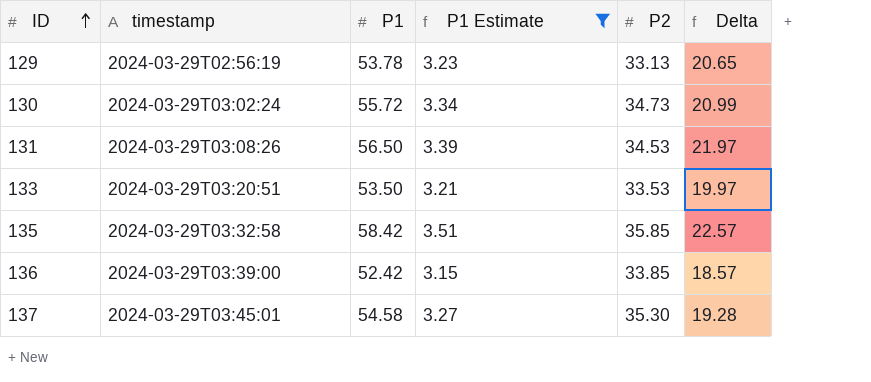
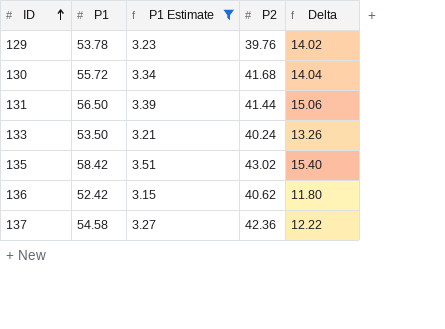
column timestamp | position: 2 -> none
129 | P2: 33.13 -> 39.76
129 | Delta: 20.65 -> 14.02
130 | P2: 34.73 -> 41.68
130 | Delta: 20.99 -> 14.04
131 | P2: 34.53 -> 41.44
131 | Delta: 21.97 -> 15.06
133 | P2: 33.53 -> 40.24
133 | Delta: 19.97 -> 13.26
135 | P2: 35.85 -> 43.02
135 | Delta: 22.57 -> 15.40
136 | P2: 33.85 -> 40.62
136 | Delta: 18.57 -> 11.80
137 | P2: 35.30 -> 42.36
137 | Delta: 19.28 -> 12.22

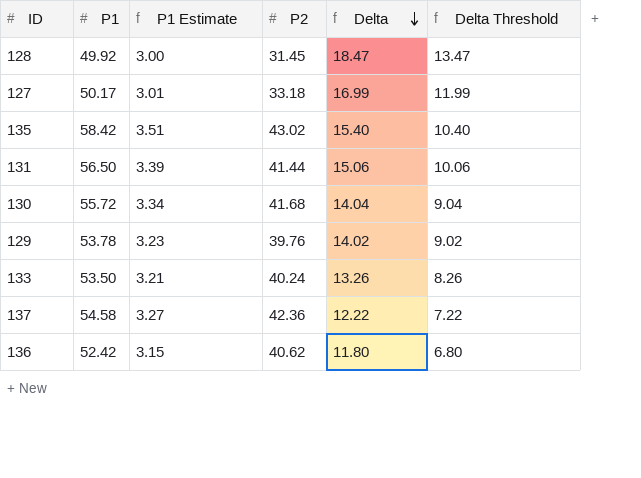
filter: P1 Estimate >= 3.15 -> none
row order: ID ascending -> Delta descending
column Delta Threshold | formula: none -> [Delta] - 5

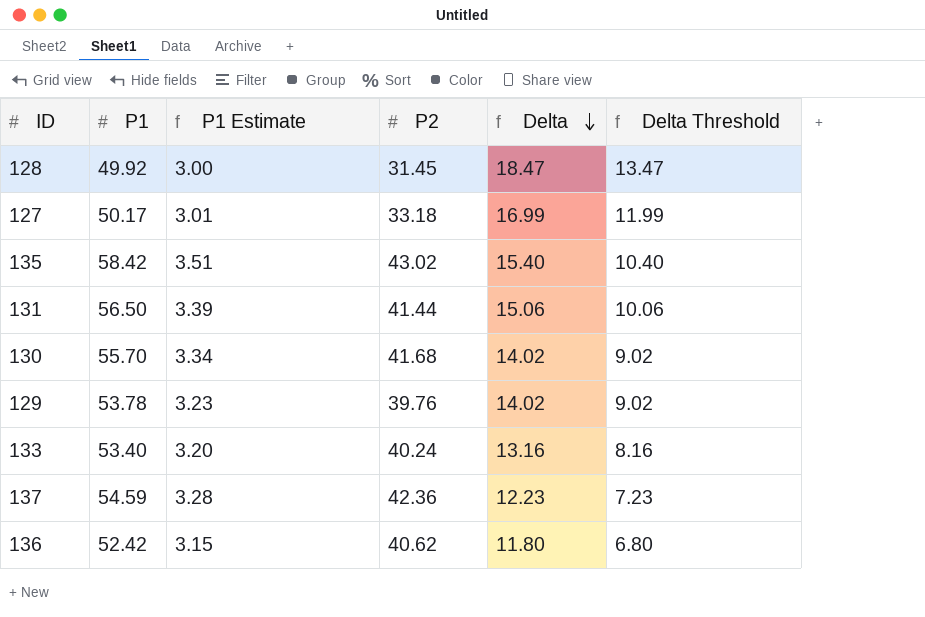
130 | P1: 55.72 -> 55.70
130 | Delta: 14.04 -> 14.02
130 | Delta Threshold: 9.04 -> 9.02
133 | P1: 53.50 -> 53.40
133 | P1 Estimate: 3.21 -> 3.20
133 | Delta: 13.26 -> 13.16
133 | Delta Threshold: 8.26 -> 8.16
137 | P1: 54.58 -> 54.59
137 | P1 Estimate: 3.27 -> 3.28
137 | Delta: 12.22 -> 12.23
137 | Delta Threshold: 7.22 -> 7.23

